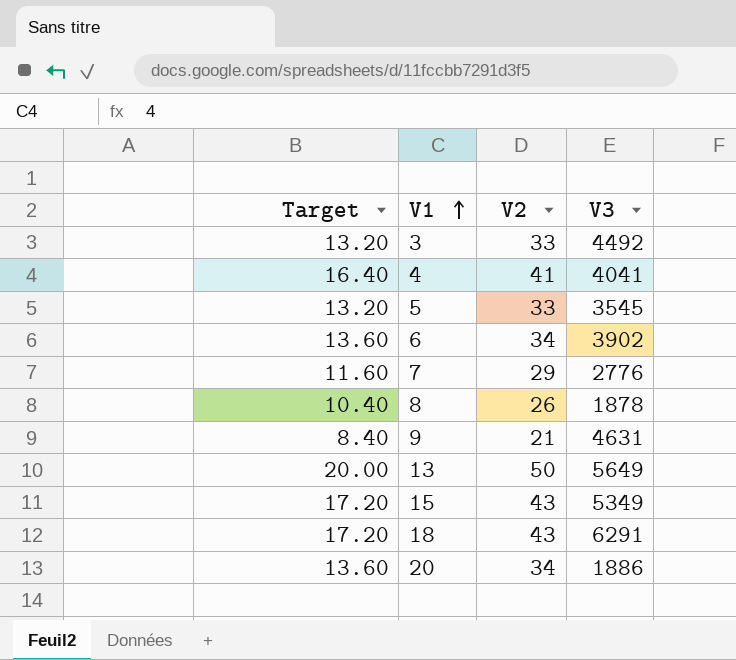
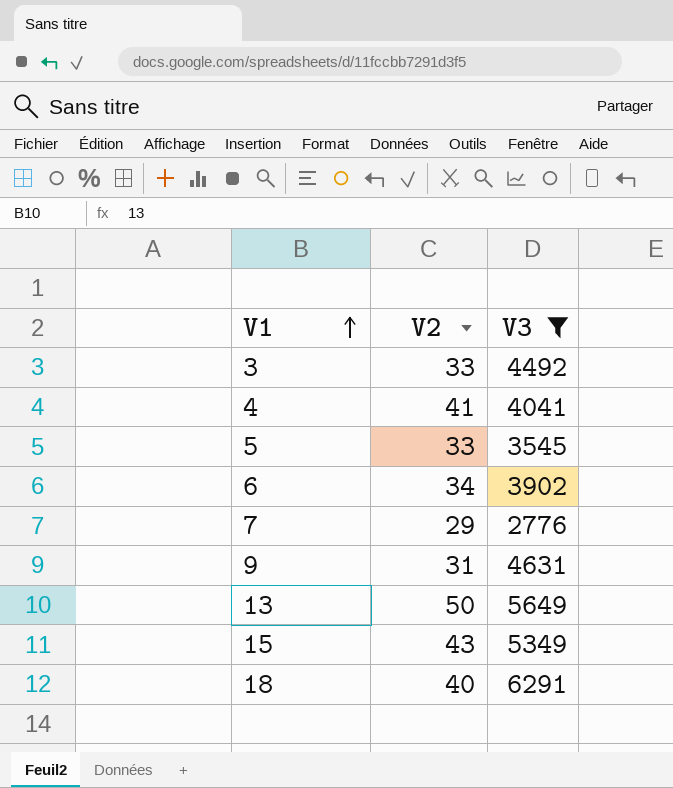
filter: none -> V3 >= 2776
column Target | formula: [V2] * 0.4 -> none
9 | V2: 21 -> 31
18 | V2: 43 -> 40

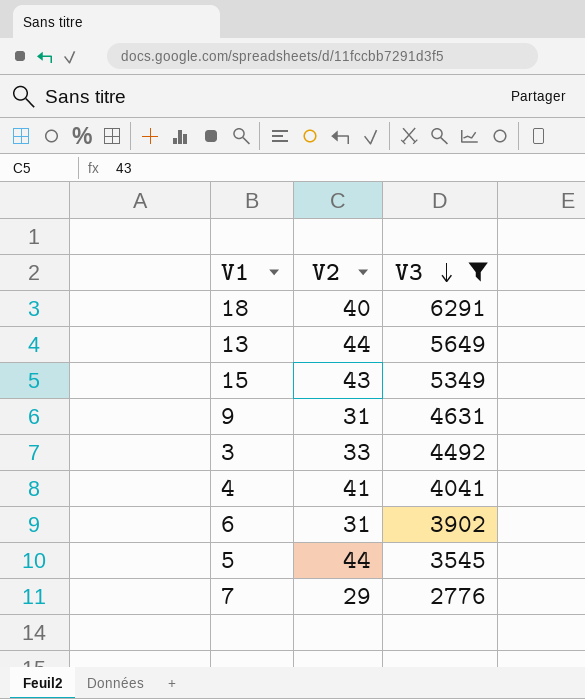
row order: V1 ascending -> V3 descending
13 | V2: 50 -> 44
6 | V2: 34 -> 31
5 | V2: 33 -> 44

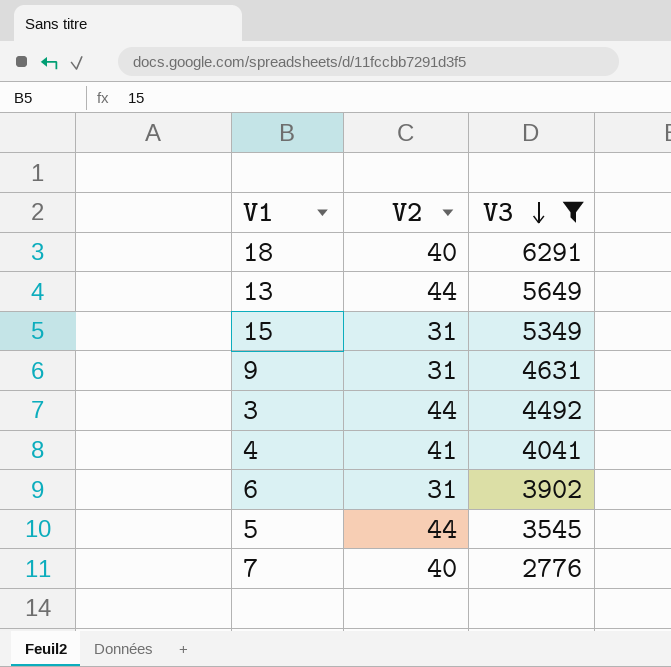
15 | V2: 43 -> 31
3 | V2: 33 -> 44
7 | V2: 29 -> 40

